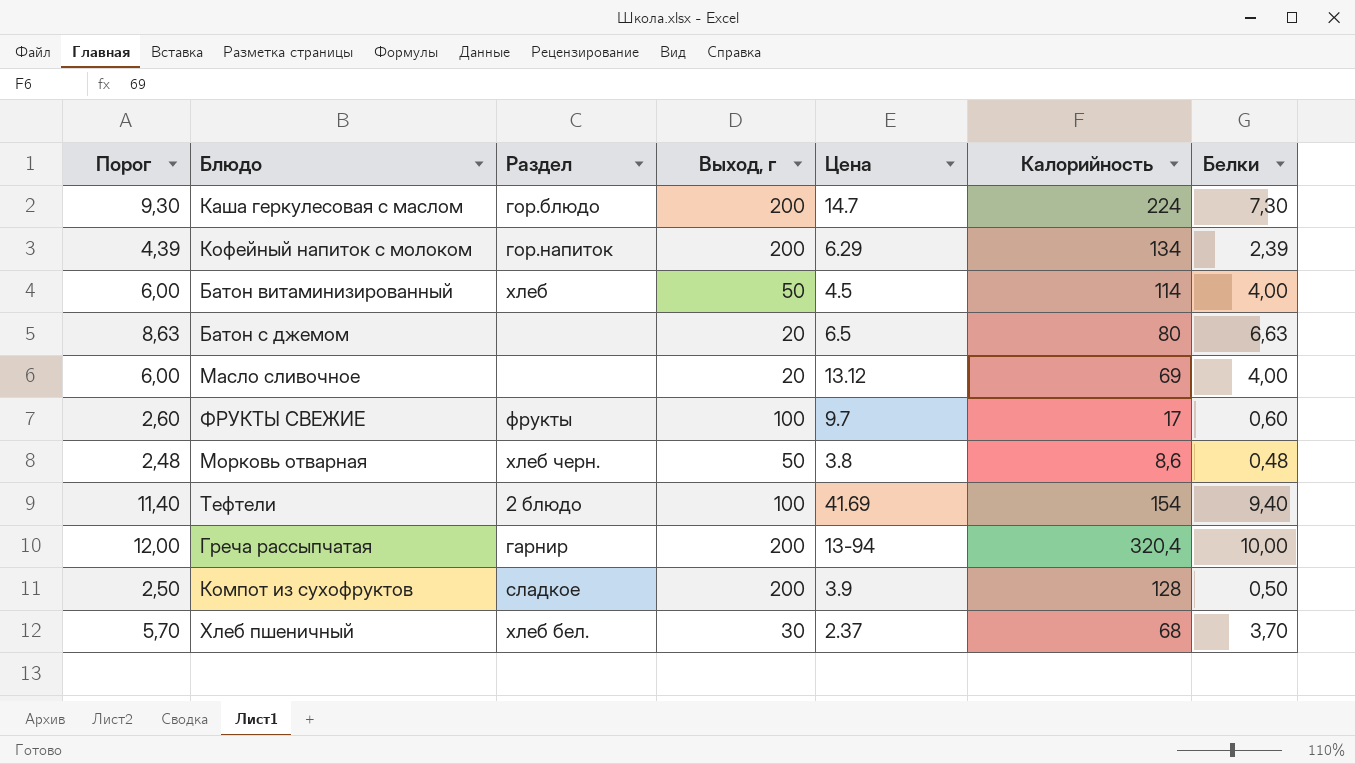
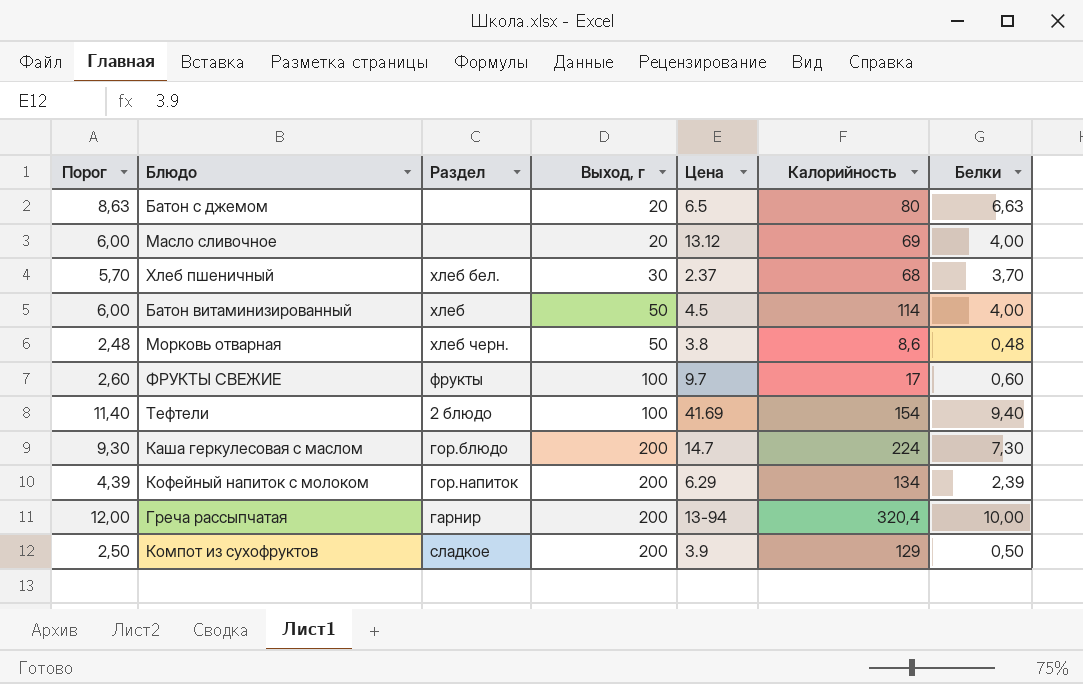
row order: none -> Выход, г ascending
Компот из сухофруктов | Калорийность: 128 -> 129

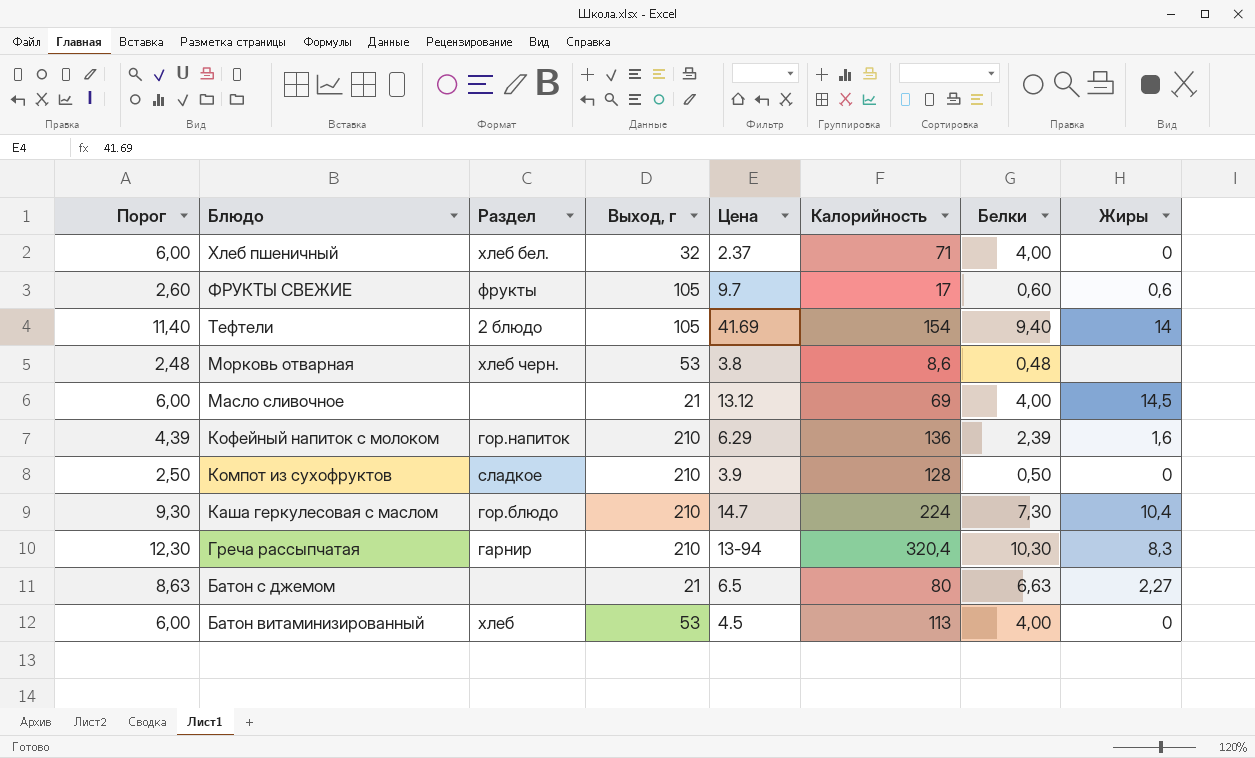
row order: Выход, г ascending -> Блюдо descending
column Жиры | position: none -> 8
Хлеб пшеничный | Порог: 5,70 -> 6,00
Хлеб пшеничный | Выход, г: 30 -> 32
Хлеб пшеничный | Калорийность: 68 -> 71
Хлеб пшеничный | Белки: 3,70 -> 4,00
ФРУКТЫ СВЕЖИЕ | Выход, г: 100 -> 105
Тефтели | Выход, г: 100 -> 105
Морковь отварная | Выход, г: 50 -> 53
Масло сливочное | Выход, г: 20 -> 21
Кофейный напиток с молоком | Выход, г: 200 -> 210
Кофейный напиток с молоком | Калорийность: 134 -> 136
Компот из сухофруктов | Выход, г: 200 -> 210
Компот из сухофруктов | Калорийность: 129 -> 128
Каша геркулесовая с маслом | Выход, г: 200 -> 210
Греча рассыпчатая | Порог: 12,00 -> 12,30
Греча рассыпчатая | Выход, г: 200 -> 210
Греча рассыпчатая | Белки: 10,00 -> 10,30
Батон с джемом | Выход, г: 20 -> 21
Батон витаминизированный | Выход, г: 50 -> 53
Батон витаминизированный | Калорийность: 114 -> 113

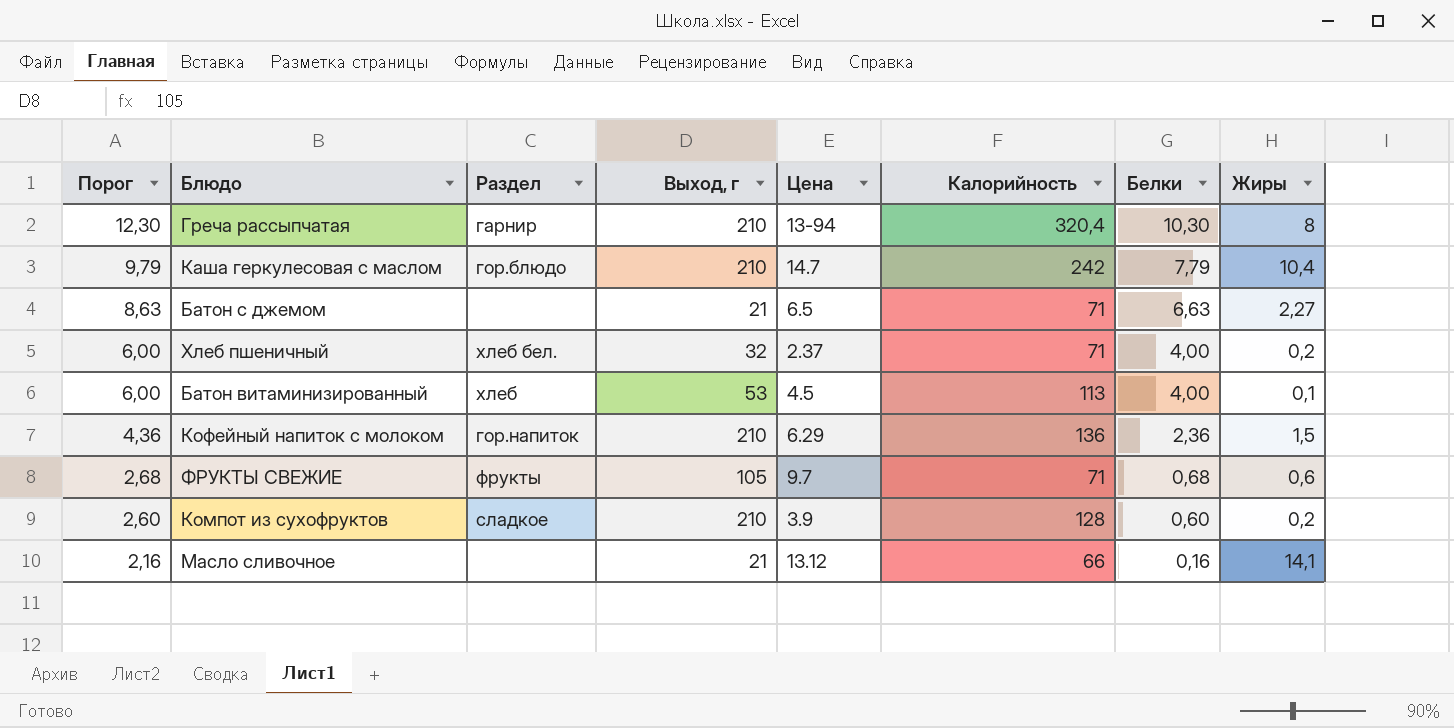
row order: Блюдо descending -> Порог descending
row Тефтели: 11,40 | 2 блюдо | 105 | 41.69 | 154 | 9,40 | 14 -> none
row Морковь отварная: 2,48 | хлеб черн. | 53 | 3.8 | 8,6 | 0,48 | none -> none
Греча рассыпчатая | Жиры: 8,3 -> 8
Каша геркулесовая с маслом | Порог: 9,30 -> 9,79
Каша геркулесовая с маслом | Калорийность: 224 -> 242
Каша геркулесовая с маслом | Белки: 7,30 -> 7,79
Батон с джемом | Калорийность: 80 -> 71
Хлеб пшеничный | Жиры: 0 -> 0,2
Батон витаминизированный | Жиры: 0 -> 0,1
Кофейный напиток с молоком | Порог: 4,39 -> 4,36
Кофейный напиток с молоком | Белки: 2,39 -> 2,36
Кофейный напиток с молоком | Жиры: 1,6 -> 1,5
ФРУКТЫ СВЕЖИЕ | Порог: 2,60 -> 2,68
ФРУКТЫ СВЕЖИЕ | Калорийность: 17 -> 71
ФРУКТЫ СВЕЖИЕ | Белки: 0,60 -> 0,68
Компот из сухофруктов | Порог: 2,50 -> 2,60
Компот из сухофруктов | Белки: 0,50 -> 0,60
Компот из сухофруктов | Жиры: 0 -> 0,2
Масло сливочное | Порог: 6,00 -> 2,16
Масло сливочное | Калорийность: 69 -> 66
Масло сливочное | Белки: 4,00 -> 0,16
Масло сливочное | Жиры: 14,5 -> 14,1

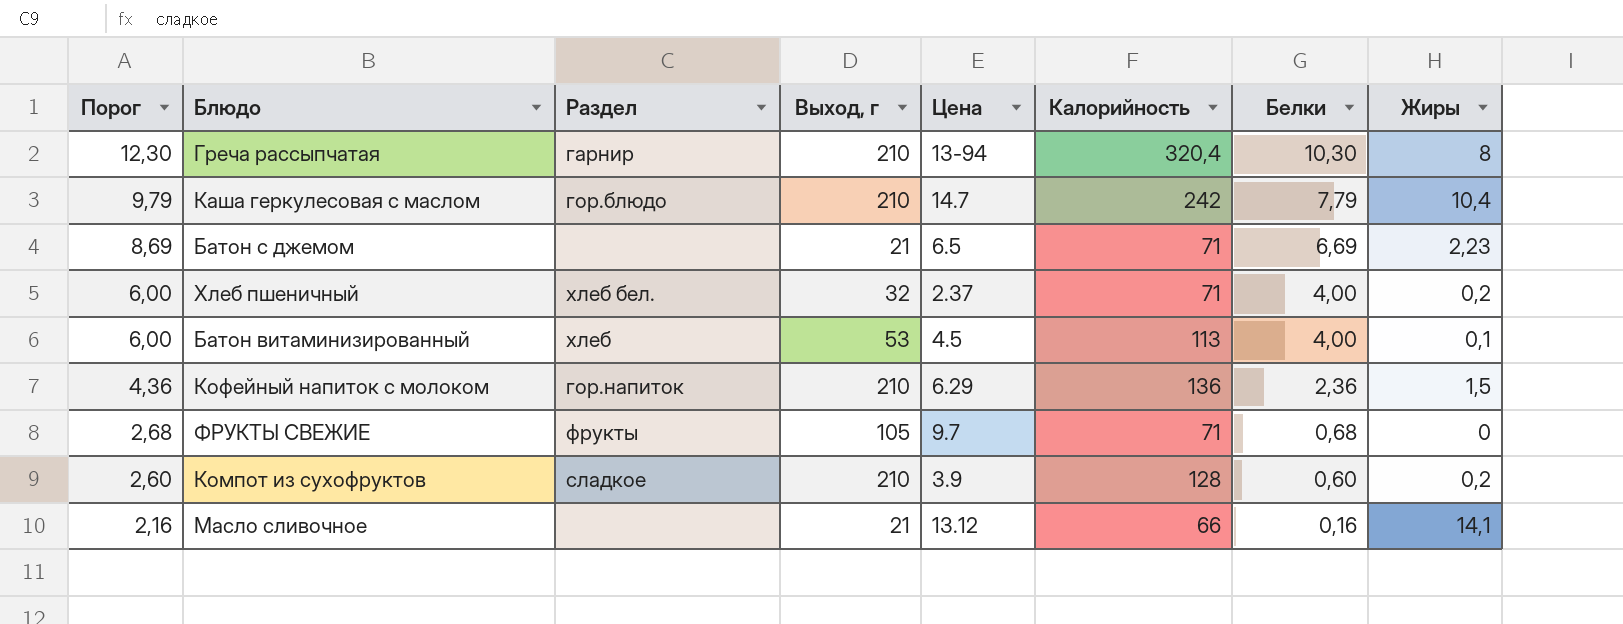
Батон с джемом | Порог: 8,63 -> 8,69
Батон с джемом | Белки: 6,63 -> 6,69
Батон с джемом | Жиры: 2,27 -> 2,23
ФРУКТЫ СВЕЖИЕ | Жиры: 0,6 -> 0

